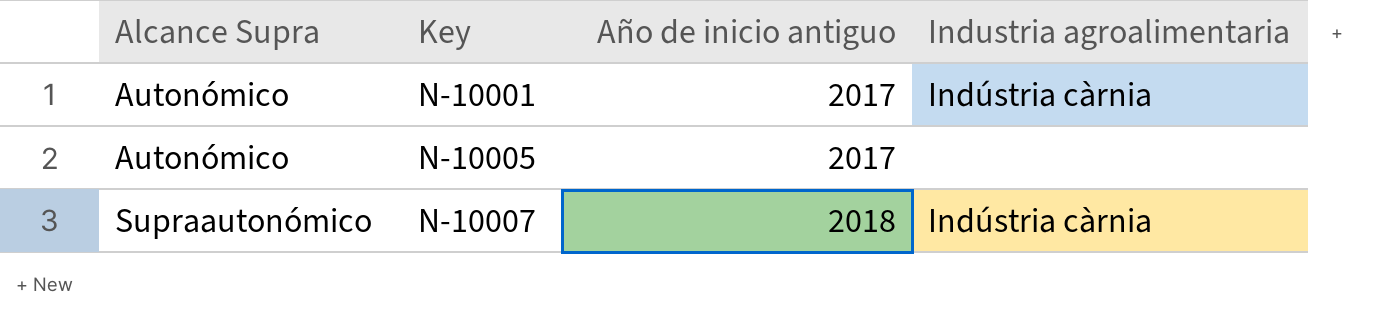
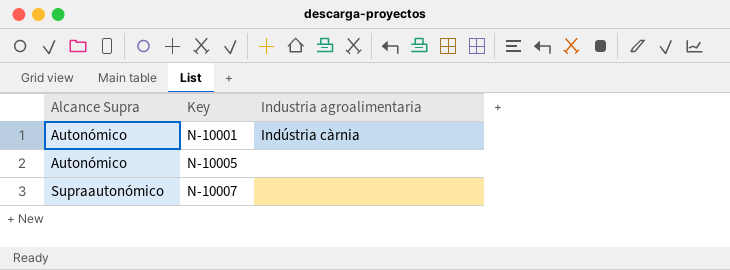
column Año de inicio antiguo | position: 3 -> none
N-10007 | Industria agroalimentaria: Indústria càrnia -> none

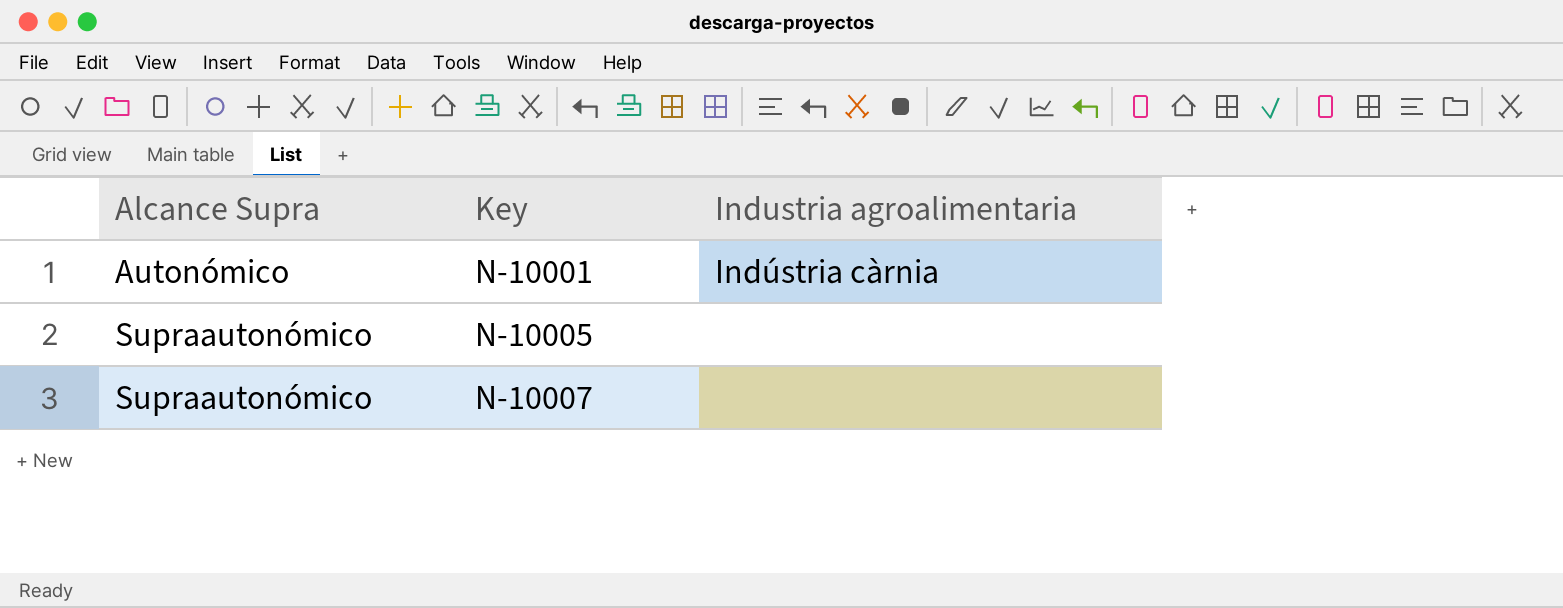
N-10005 | Alcance Supra: Autonómico -> Supraautonómico

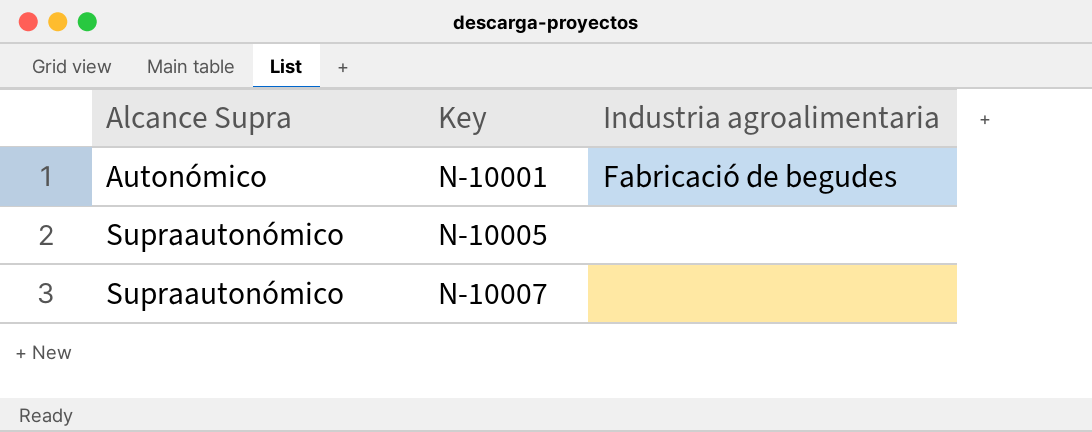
N-10001 | Industria agroalimentaria: Indústria càrnia -> Fabricació de begudes

